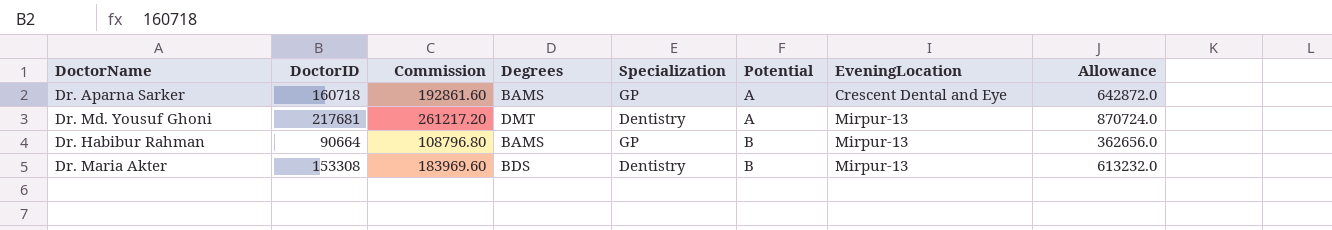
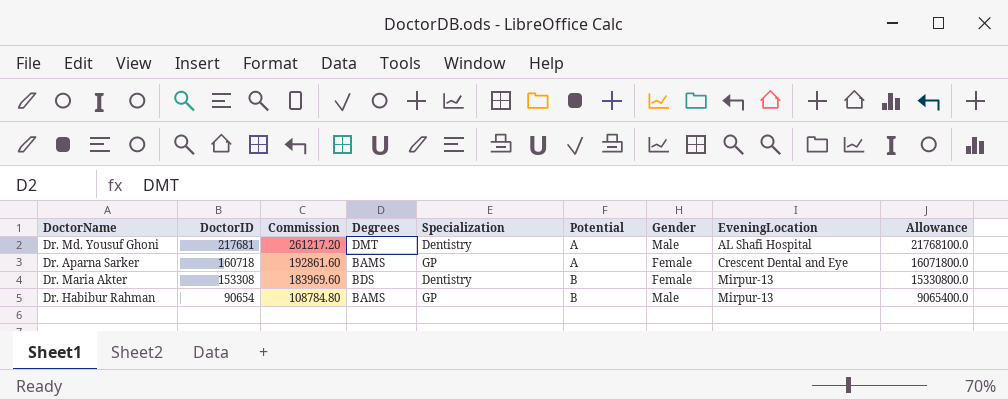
row order: Potential ascending -> DoctorID descending
column Gender | position: none -> 7
column Allowance | formula: [DoctorID] * 4 -> [DoctorID] * 100
Dr. Md. Yousuf Ghoni | EveningLocation: Mirpur-13 -> AL Shafi Hospital
Dr. Habibur Rahman | DoctorID: 90664 -> 90654
Dr. Habibur Rahman | Commission: 108796.80 -> 108784.80

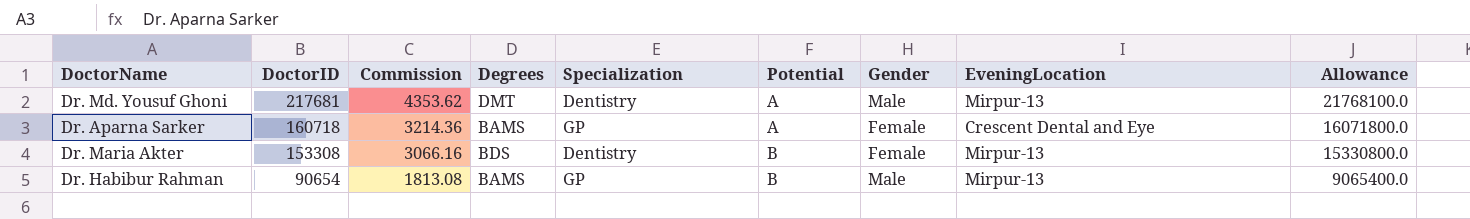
column Commission | formula: [DoctorID] * 1.2 -> [DoctorID] * 0.02
Dr. Md. Yousuf Ghoni | EveningLocation: AL Shafi Hospital -> Mirpur-13

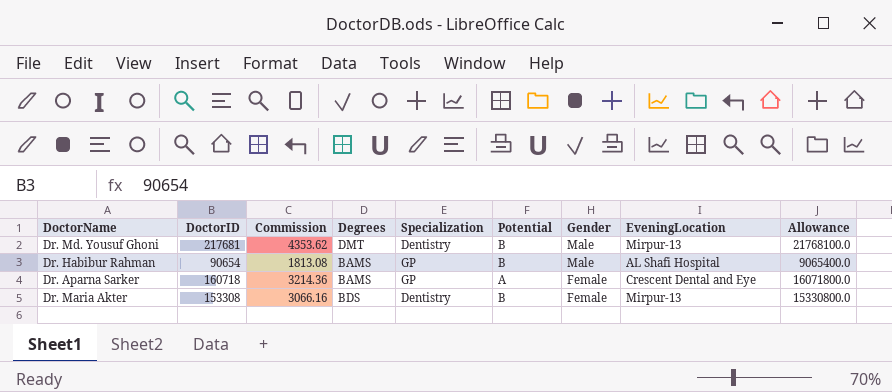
row order: DoctorID descending -> Gender descending
Dr. Md. Yousuf Ghoni | Potential: A -> B
Dr. Habibur Rahman | EveningLocation: Mirpur-13 -> AL Shafi Hospital

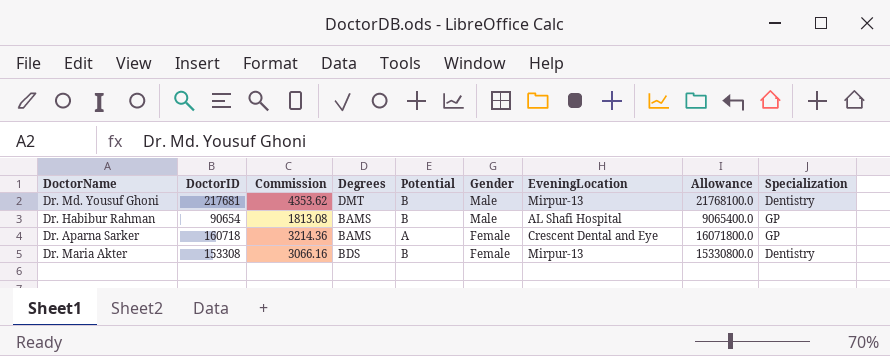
column Specialization | position: 5 -> 9

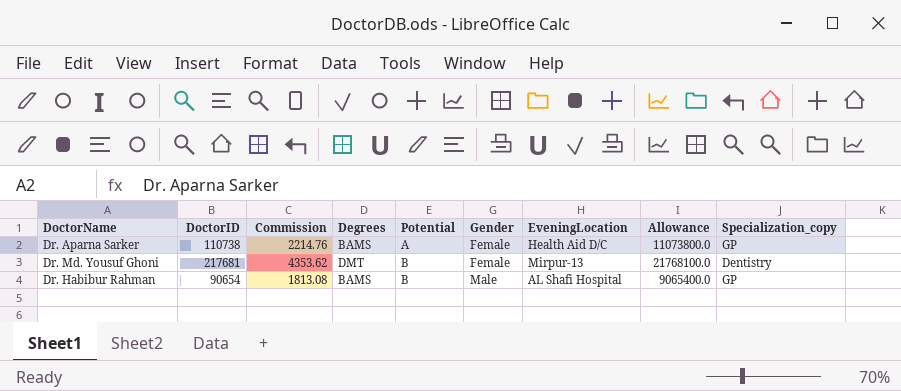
row order: Gender descending -> Potential ascending
column name: Specialization -> Specialization_copy
row Dr. Maria Akter: 153308 | 3066.16 | BDS | B | Female | Mirpur-13 | 15330800.0 | Dentistry -> none
Dr. Aparna Sarker | DoctorID: 160718 -> 110738
Dr. Aparna Sarker | Commission: 3214.36 -> 2214.76
Dr. Aparna Sarker | EveningLocation: Crescent Dental and Eye -> Health Aid D/C
Dr. Aparna Sarker | Allowance: 16071800.0 -> 11073800.0
Dr. Md. Yousuf Ghoni | Gender: Male -> Female

